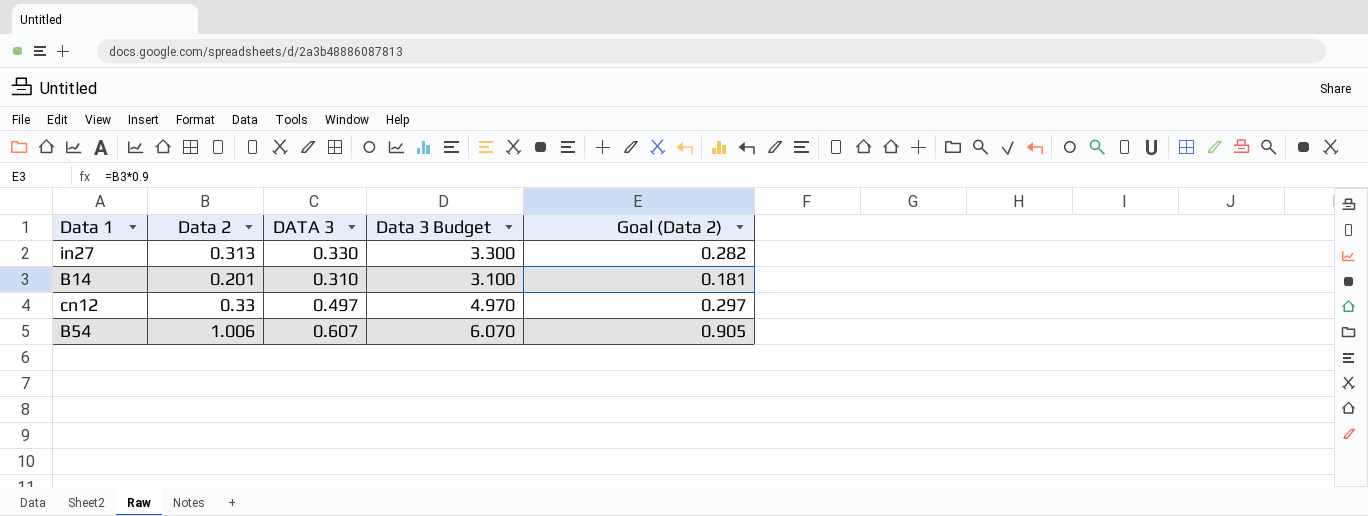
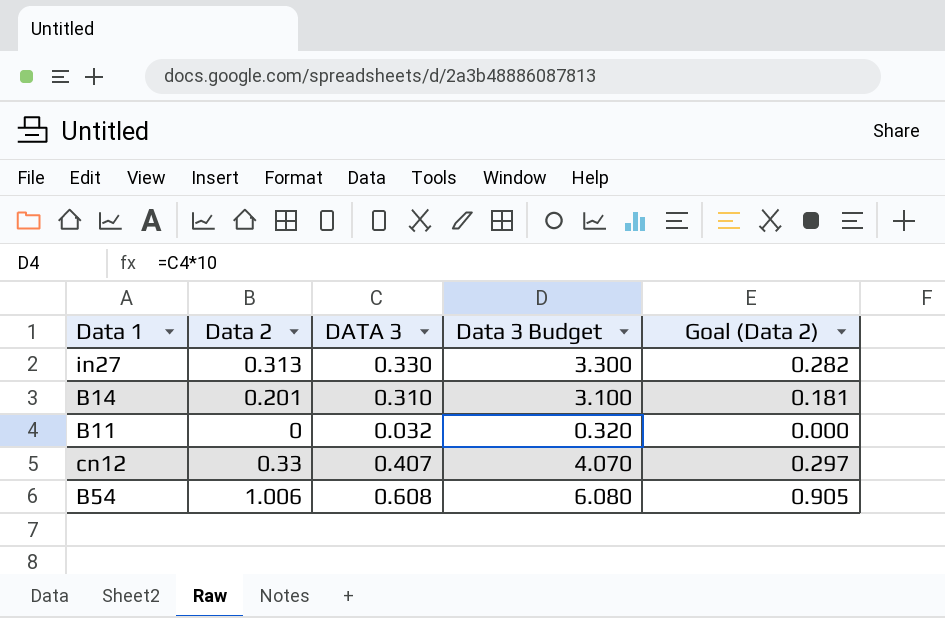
row B11: none -> 0 | 0.032 | 0.320 | 0.000
cn12 | DATA 3: 0.497 -> 0.407
cn12 | Data 3 Budget: 4.970 -> 4.070
B54 | DATA 3: 0.607 -> 0.608
B54 | Data 3 Budget: 6.070 -> 6.080

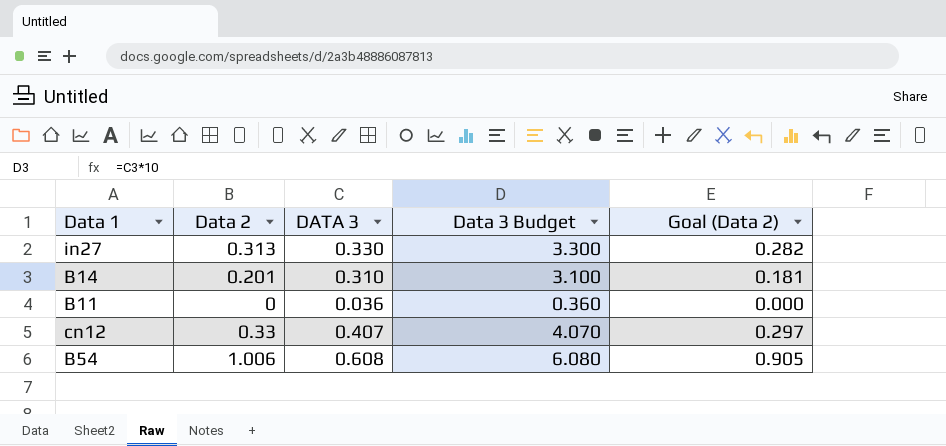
B11 | DATA 3: 0.032 -> 0.036
B11 | Data 3 Budget: 0.320 -> 0.360

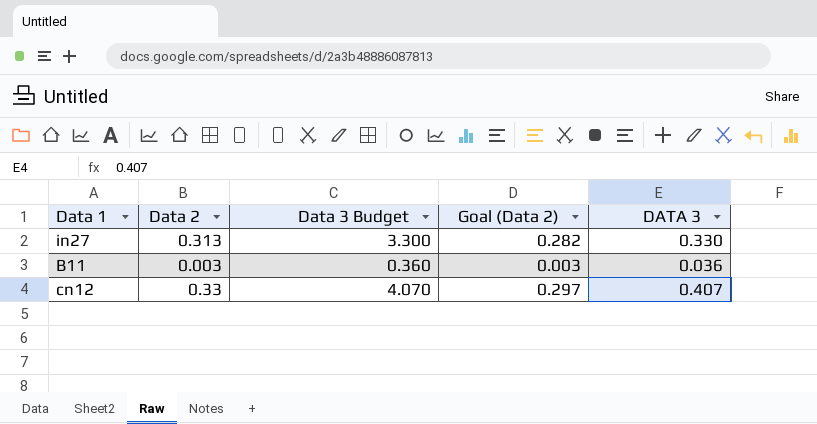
column DATA 3 | position: 3 -> 5
row B14: 0.201 | 0.310 | 3.100 | 0.181 -> none
row B54: 1.006 | 0.608 | 6.080 | 0.905 -> none
B11 | Data 2: 0 -> 0.003
B11 | Goal (Data 2): 0.000 -> 0.003

